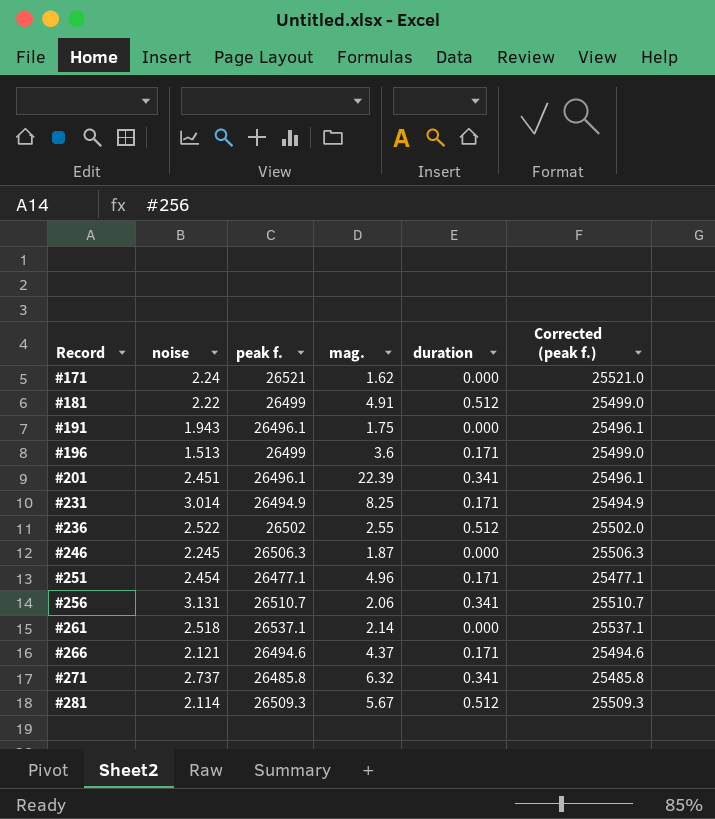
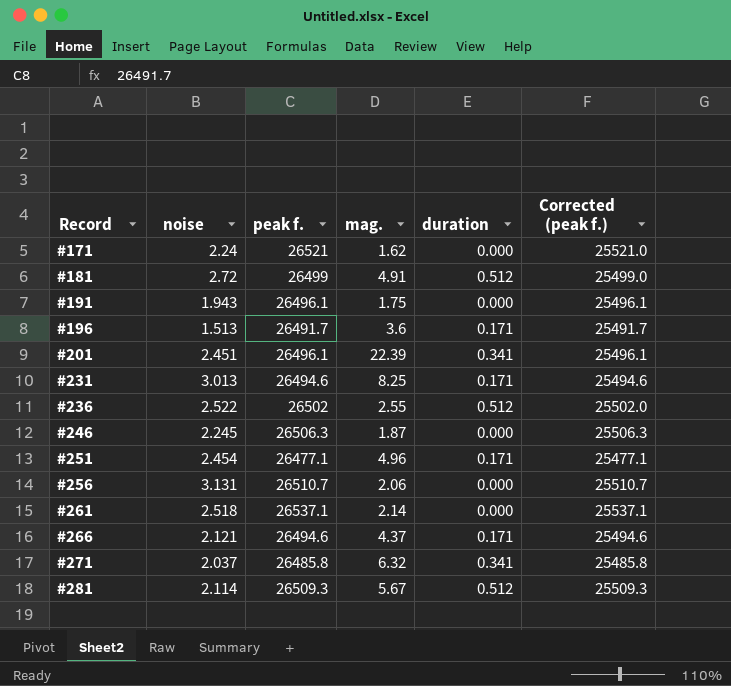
#181 | noise: 2.22 -> 2.72
#196 | peak f.: 26499 -> 26491.7
#196 | Corrected (peak f.): 25499.0 -> 25491.7
#231 | noise: 3.014 -> 3.013
#231 | peak f.: 26494.9 -> 26494.6
#231 | Corrected (peak f.): 25494.9 -> 25494.6
#256 | duration: 0.341 -> 0.000
#271 | noise: 2.737 -> 2.037

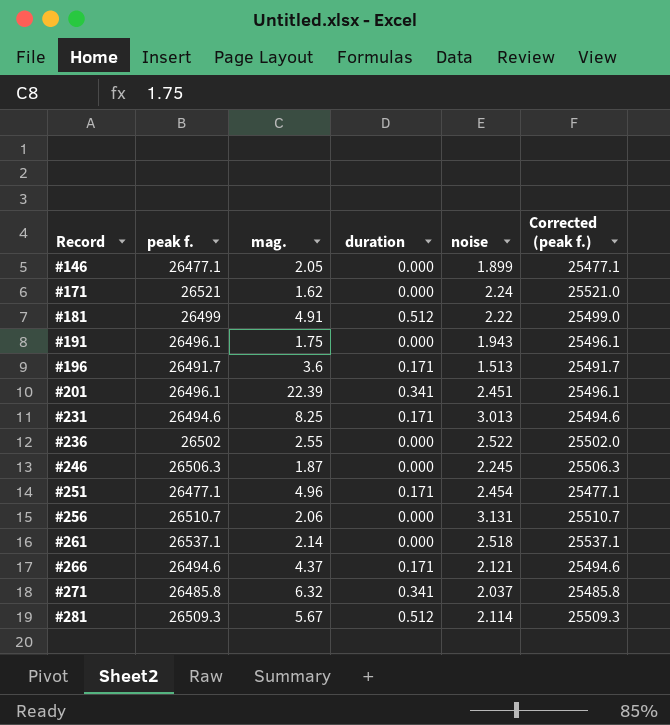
column noise | position: 2 -> 5
row #146: none -> 26477.1 | 2.05 | 0.000 | 1.899 | 25477.1
#181 | noise: 2.72 -> 2.22
#236 | duration: 0.512 -> 0.000

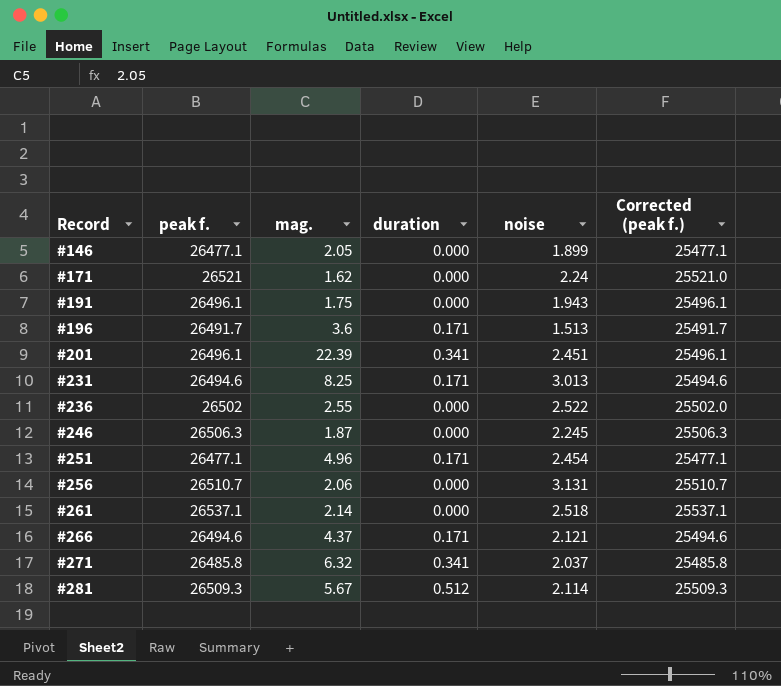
row #181: 26499 | 4.91 | 0.512 | 2.22 | 25499.0 -> none

